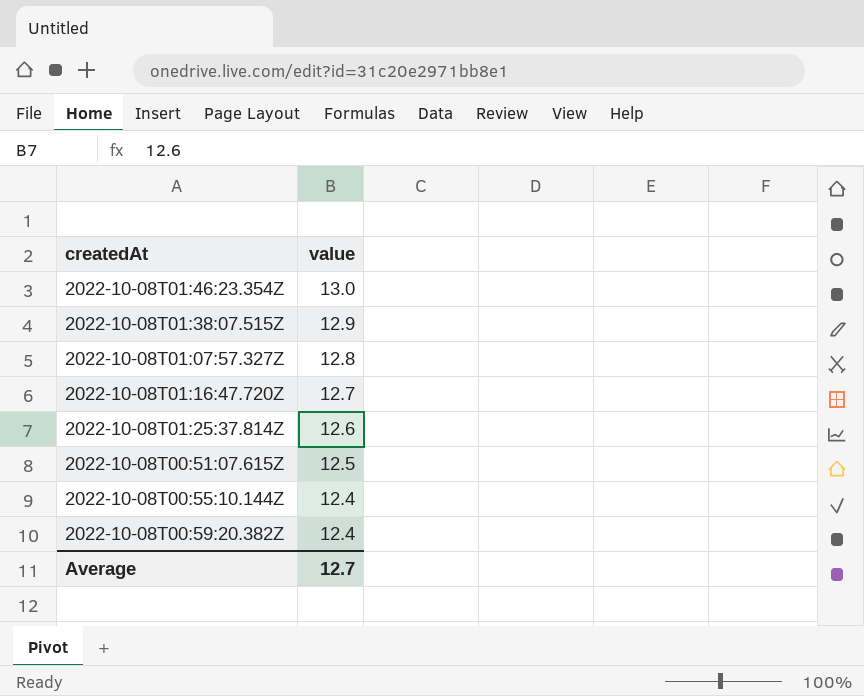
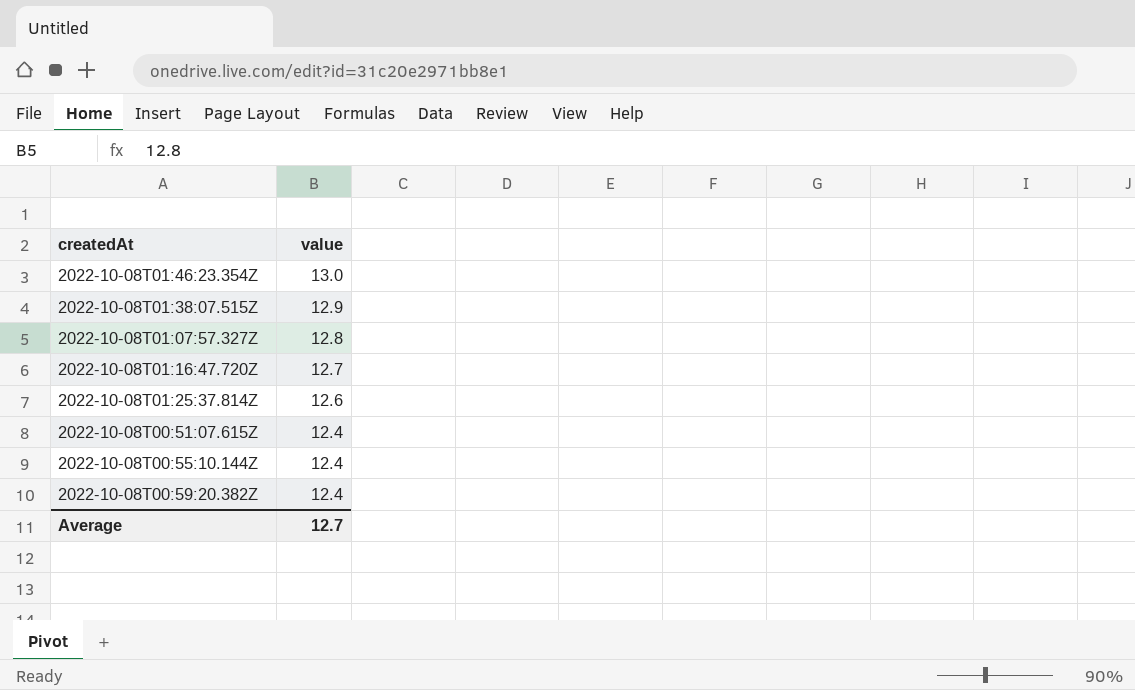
2022-10-08T00:51:07.615Z | value: 12.5 -> 12.4

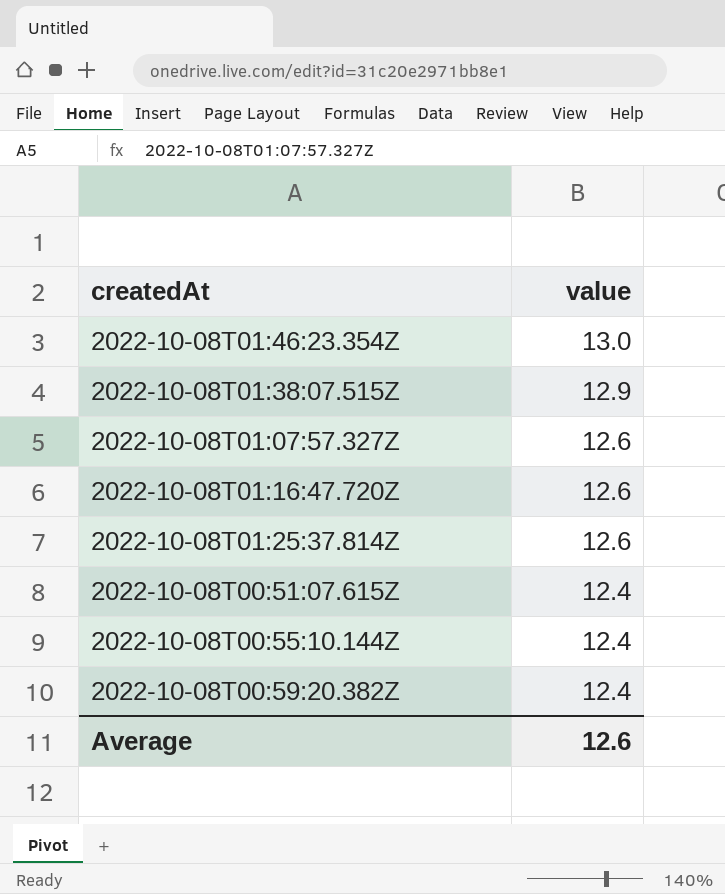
2022-10-08T01:07:57.327Z | value: 12.8 -> 12.6
2022-10-08T01:16:47.720Z | value: 12.7 -> 12.6
Average | value: 12.7 -> 12.6

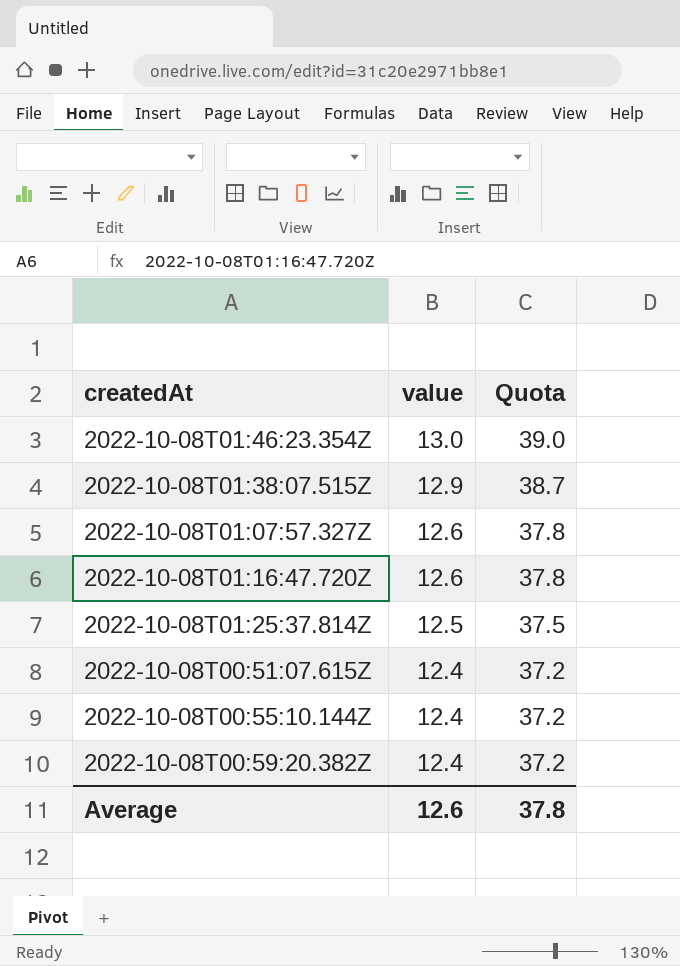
column Quota | formula: none -> [value] * 3
2022-10-08T01:25:37.814Z | value: 12.6 -> 12.5

